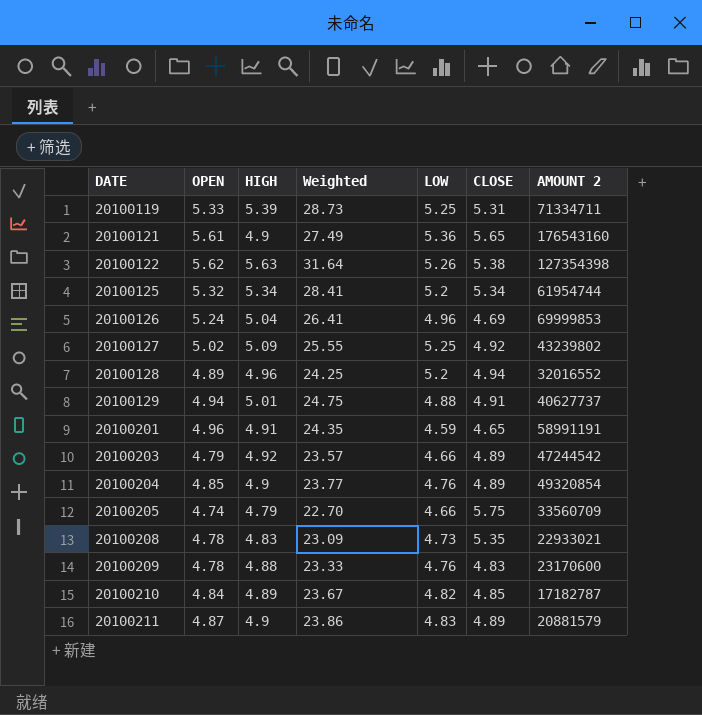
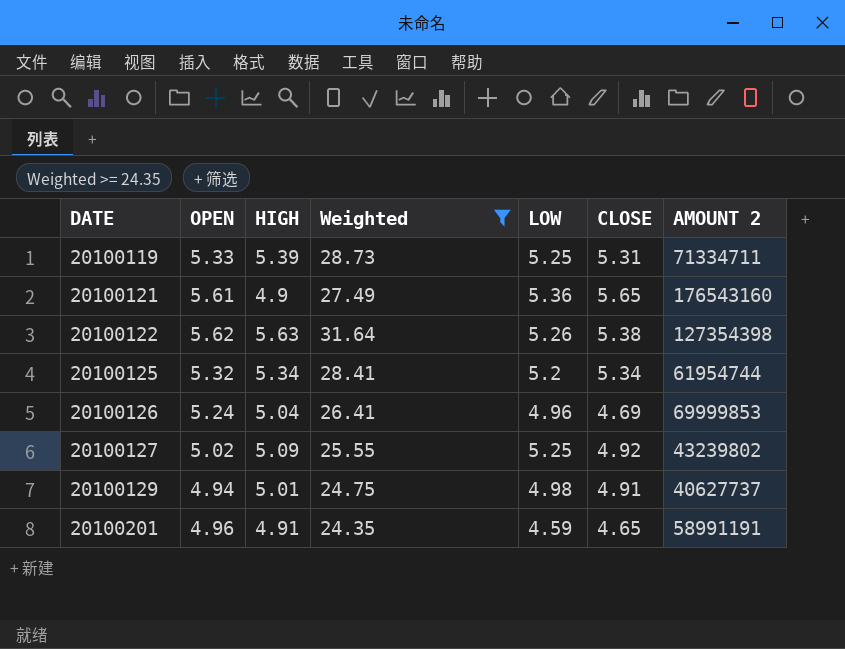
filter: none -> Weighted >= 24.35
20100129 | LOW: 4.88 -> 4.98

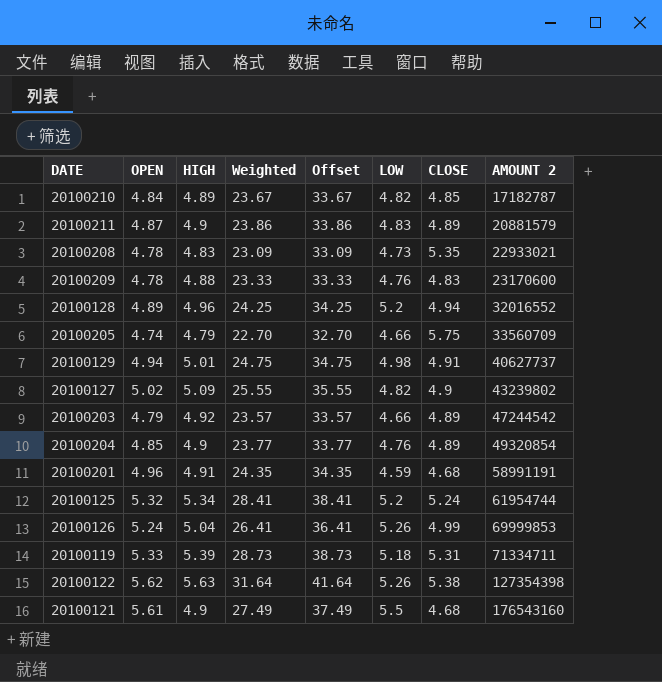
filter: Weighted >= 24.35 -> none
row order: DATE ascending -> AMOUNT 2 ascending
column Offset | formula: none -> [Weighted] + 10
20100127 | LOW: 5.25 -> 4.82
20100127 | CLOSE: 4.92 -> 4.9
20100201 | CLOSE: 4.65 -> 4.68
20100125 | CLOSE: 5.34 -> 5.24
20100126 | LOW: 4.96 -> 5.26
20100126 | CLOSE: 4.69 -> 4.99
20100119 | LOW: 5.25 -> 5.18
20100121 | LOW: 5.36 -> 5.5
20100121 | CLOSE: 5.65 -> 4.68

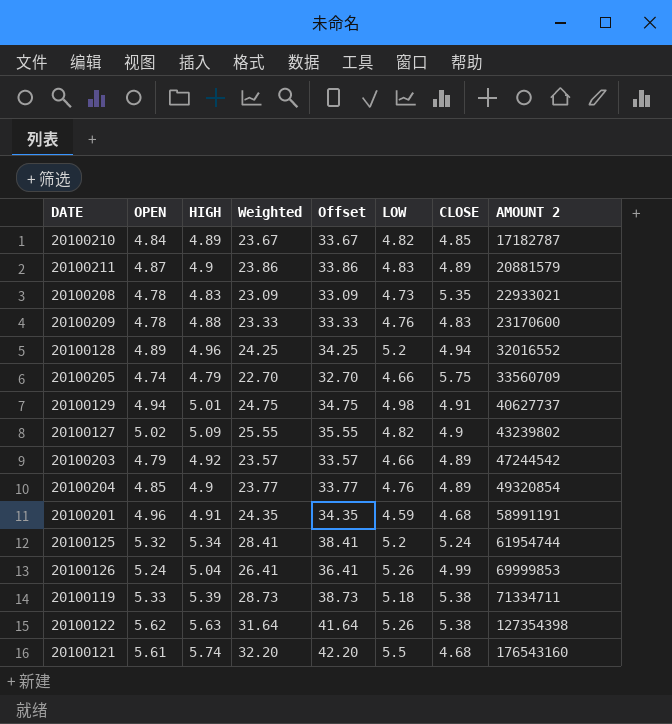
20100119 | CLOSE: 5.31 -> 5.38
20100121 | HIGH: 4.9 -> 5.74
20100121 | Weighted: 27.49 -> 32.20
20100121 | Offset: 37.49 -> 42.20

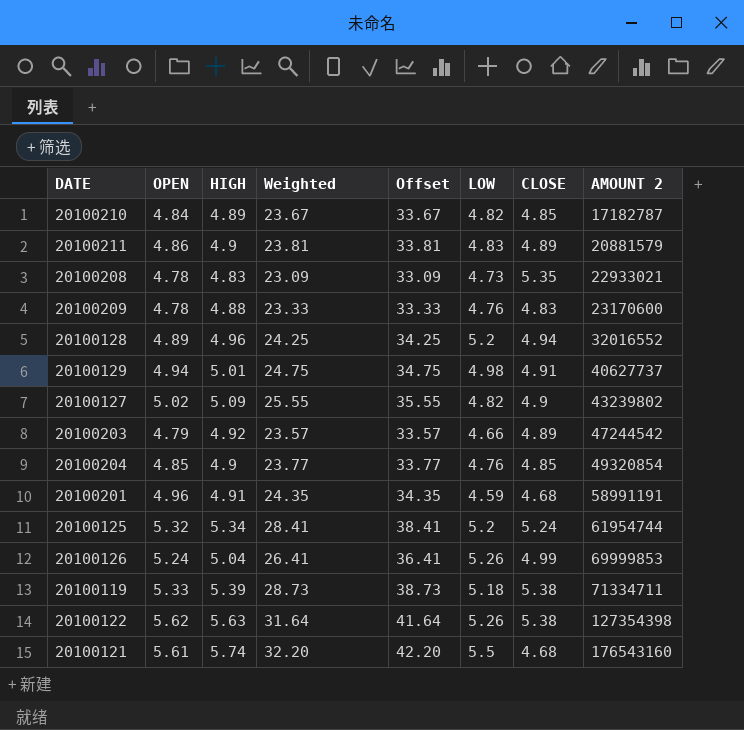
row 20100205: 4.74 | 4.79 | 22.70 | 32.70 | 4.66 | 5.75 | 33560709 -> none
20100211 | OPEN: 4.87 -> 4.86
20100211 | Weighted: 23.86 -> 23.81
20100211 | Offset: 33.86 -> 33.81
20100204 | CLOSE: 4.89 -> 4.85

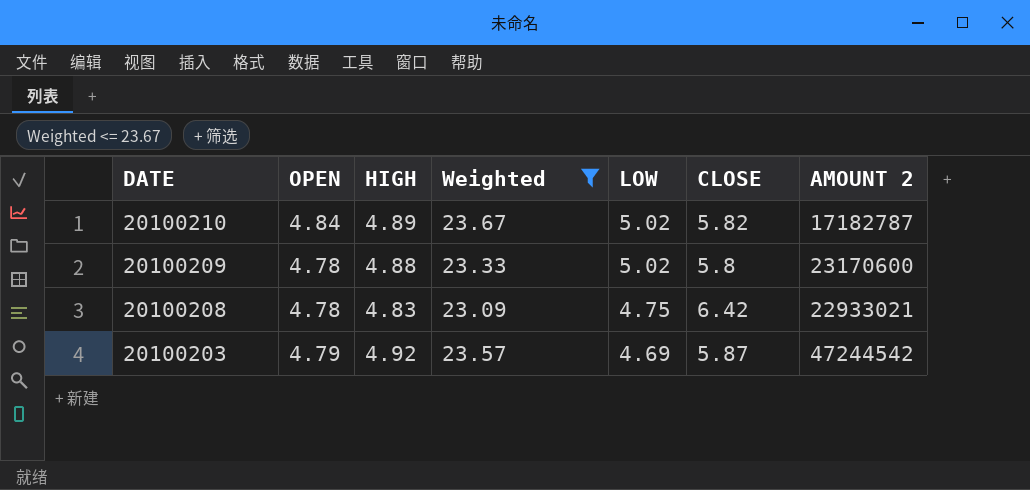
filter: none -> Weighted <= 23.67
row order: AMOUNT 2 ascending -> DATE descending
column Offset | formula: [Weighted] + 10 -> none
20100210 | LOW: 4.82 -> 5.02
20100210 | CLOSE: 4.85 -> 5.82
20100209 | LOW: 4.76 -> 5.02
20100209 | CLOSE: 4.83 -> 5.8
20100208 | LOW: 4.73 -> 4.75
20100208 | CLOSE: 5.35 -> 6.42
20100203 | LOW: 4.66 -> 4.69
20100203 | CLOSE: 4.89 -> 5.87

